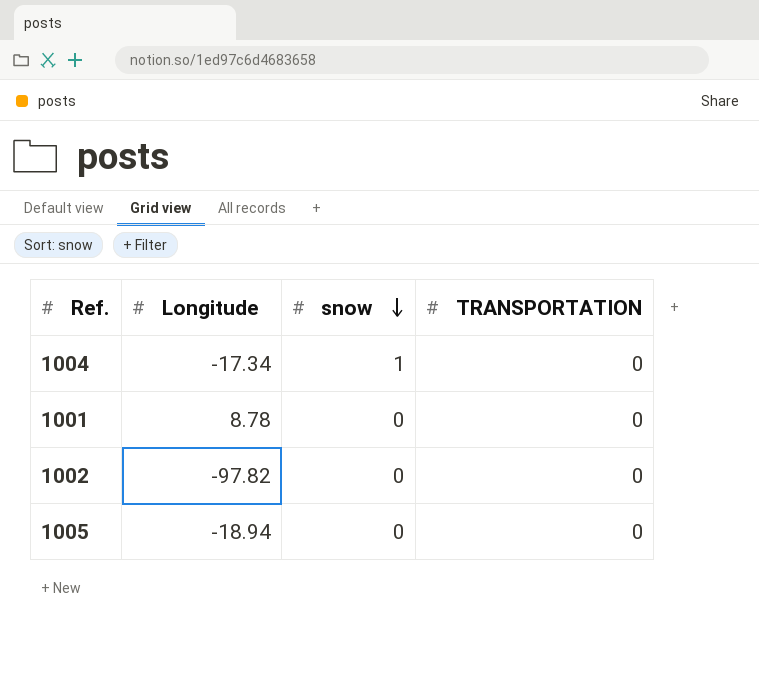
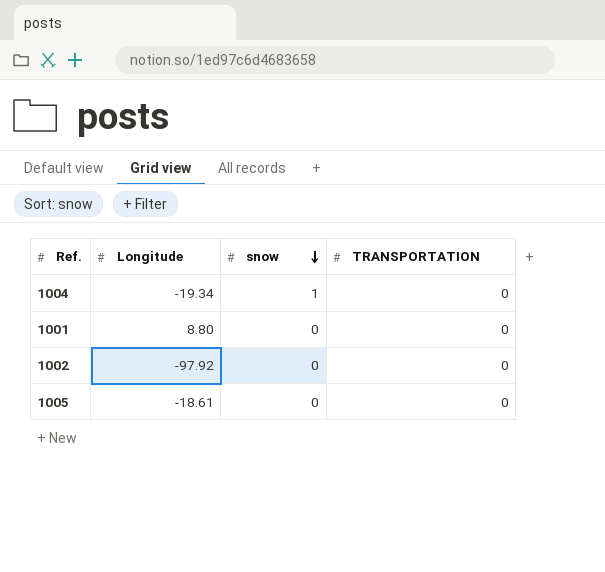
1004 | Longitude: -17.34 -> -19.34
1001 | Longitude: 8.78 -> 8.80
1002 | Longitude: -97.82 -> -97.92
1005 | Longitude: -18.94 -> -18.61

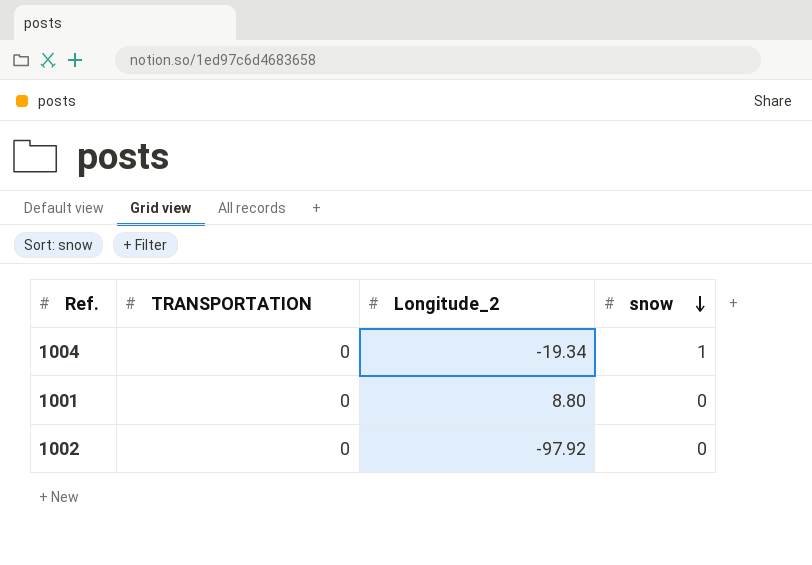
column TRANSPORTATION | position: 4 -> 2
column name: Longitude -> Longitude_2
row 1005: -18.61 | 0 | 0 -> none

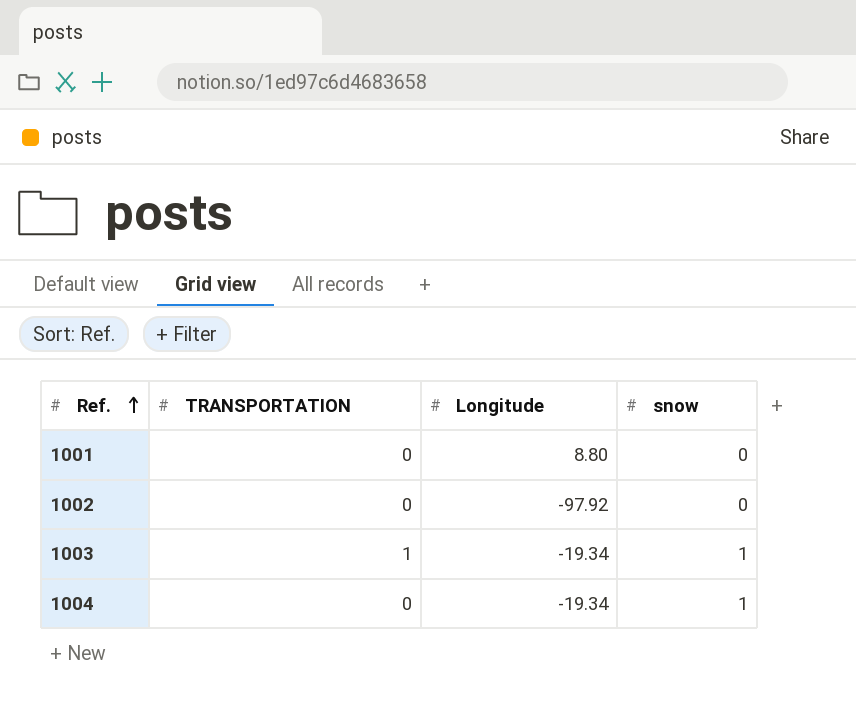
row order: snow descending -> Ref. ascending
column name: Longitude_2 -> Longitude
row 1003: none -> 1 | -19.34 | 1

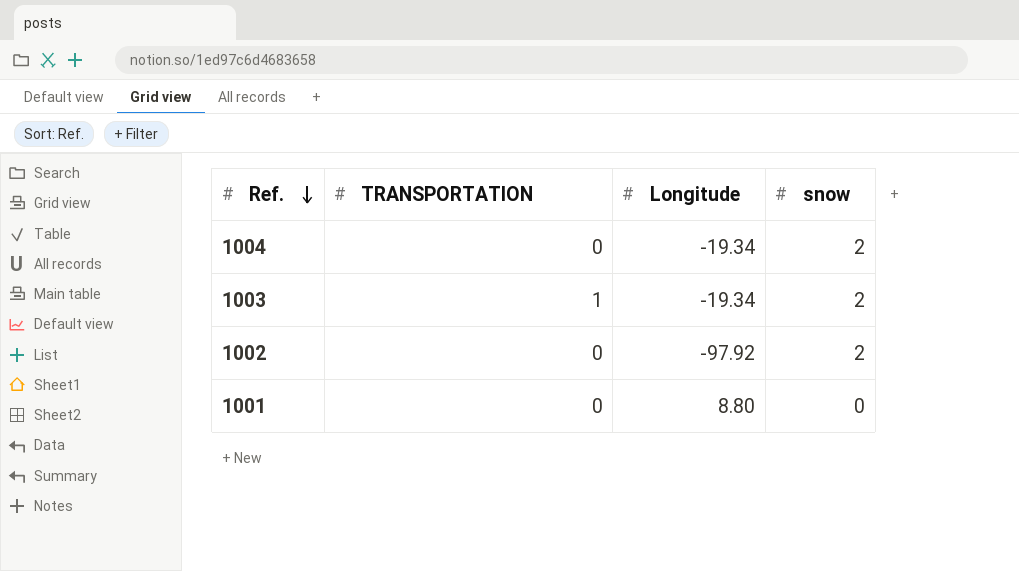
row order: Ref. ascending -> Ref. descending
1004 | snow: 1 -> 2
1003 | snow: 1 -> 2
1002 | snow: 0 -> 2

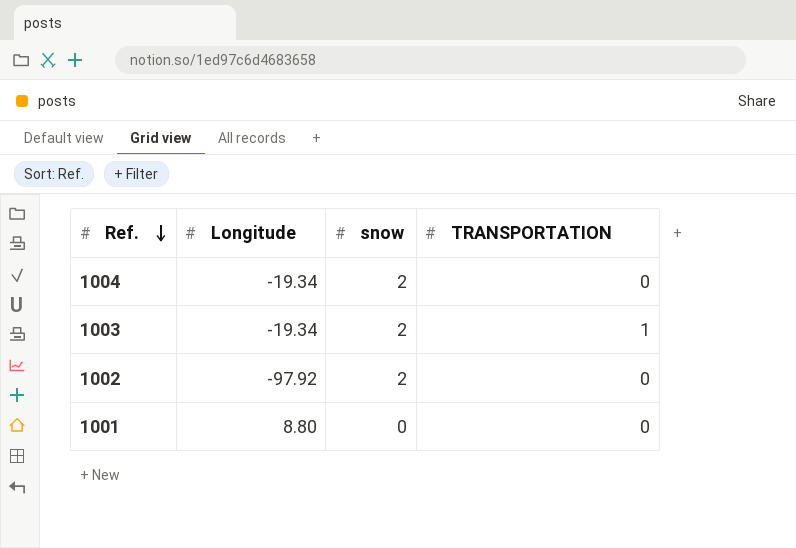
column TRANSPORTATION | position: 2 -> 4

